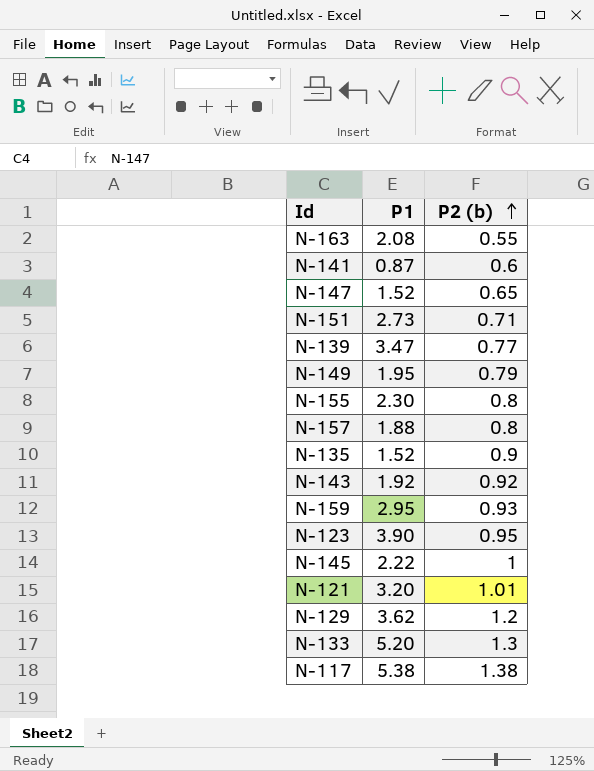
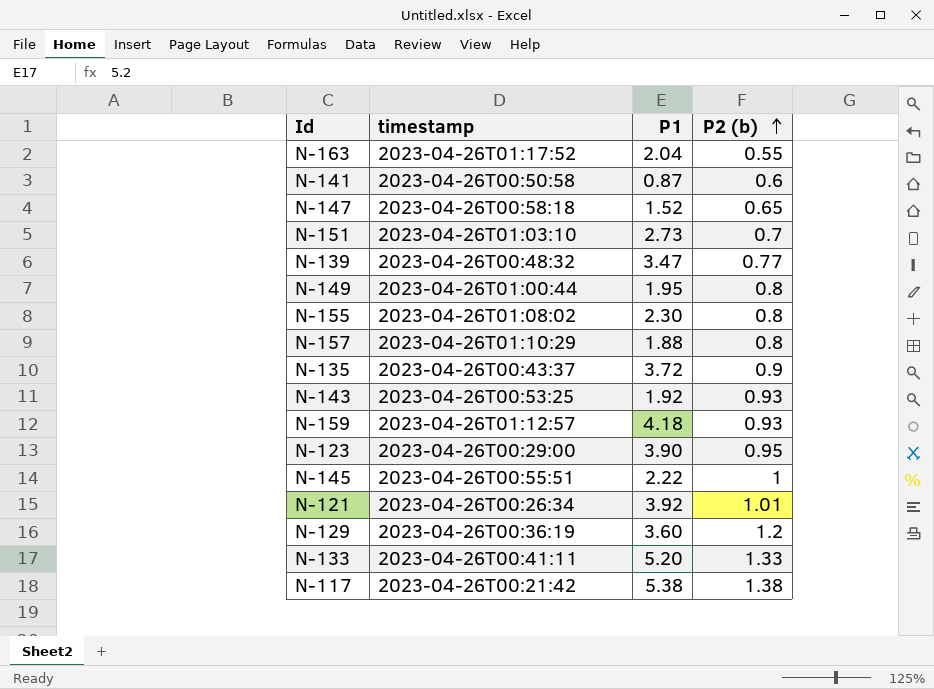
column timestamp | position: none -> 2
N-163 | P1: 2.08 -> 2.04
N-151 | P2 (b): 0.71 -> 0.7
N-149 | P2 (b): 0.79 -> 0.8
N-135 | P1: 1.52 -> 3.72
N-143 | P2 (b): 0.92 -> 0.93
N-159 | P1: 2.95 -> 4.18
N-121 | P1: 3.20 -> 3.92
N-129 | P1: 3.62 -> 3.60
N-133 | P2 (b): 1.3 -> 1.33

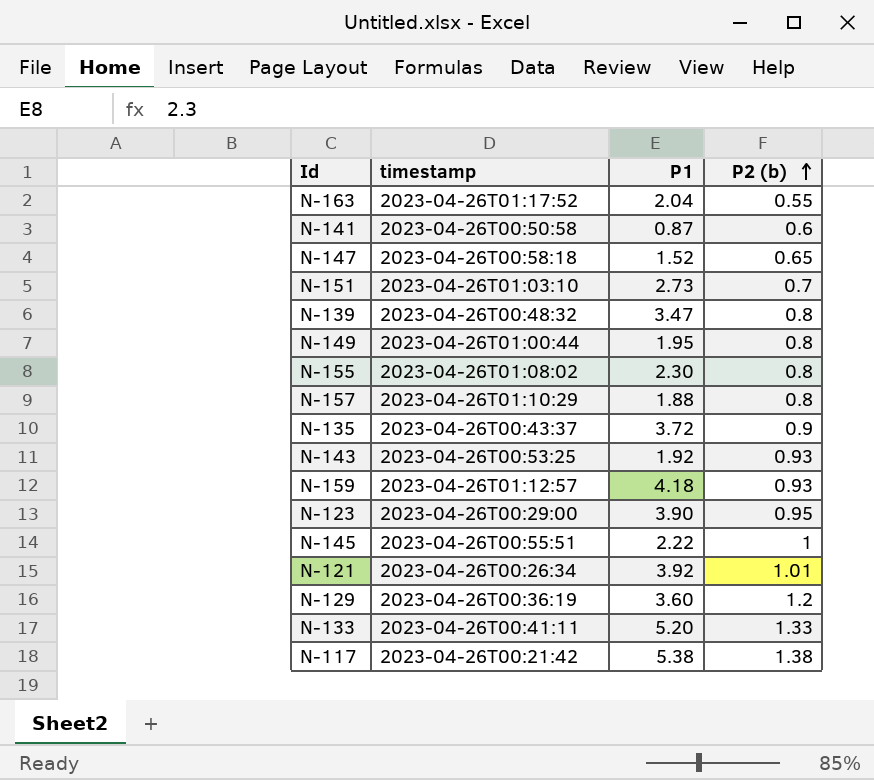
N-139 | P2 (b): 0.77 -> 0.8

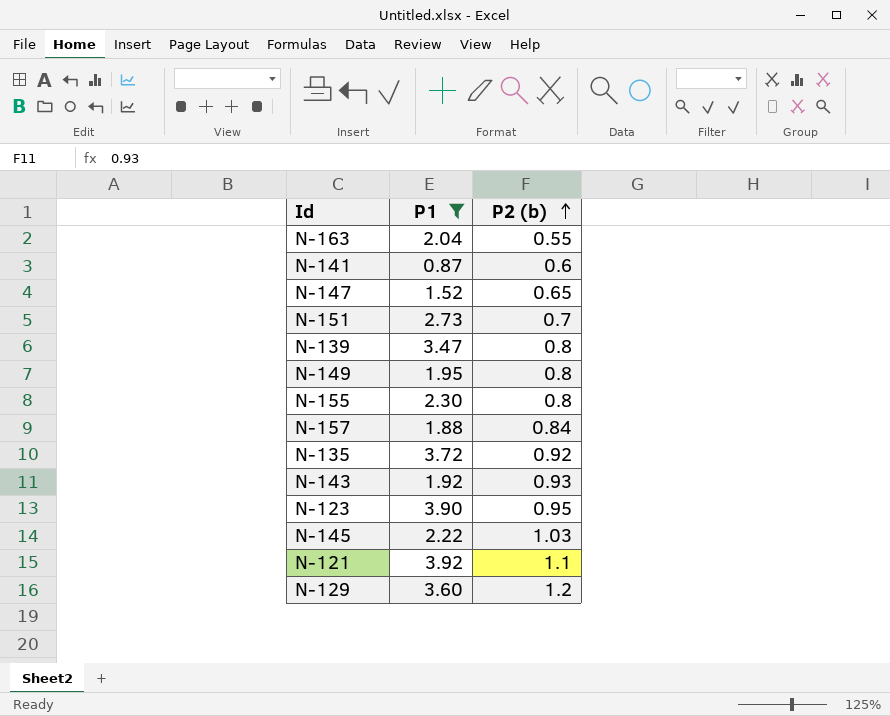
filter: none -> P1 <= 3.92
column timestamp | position: 2 -> none
N-157 | P2 (b): 0.8 -> 0.84
N-135 | P2 (b): 0.9 -> 0.92
N-145 | P2 (b): 1 -> 1.03
N-121 | P2 (b): 1.01 -> 1.1

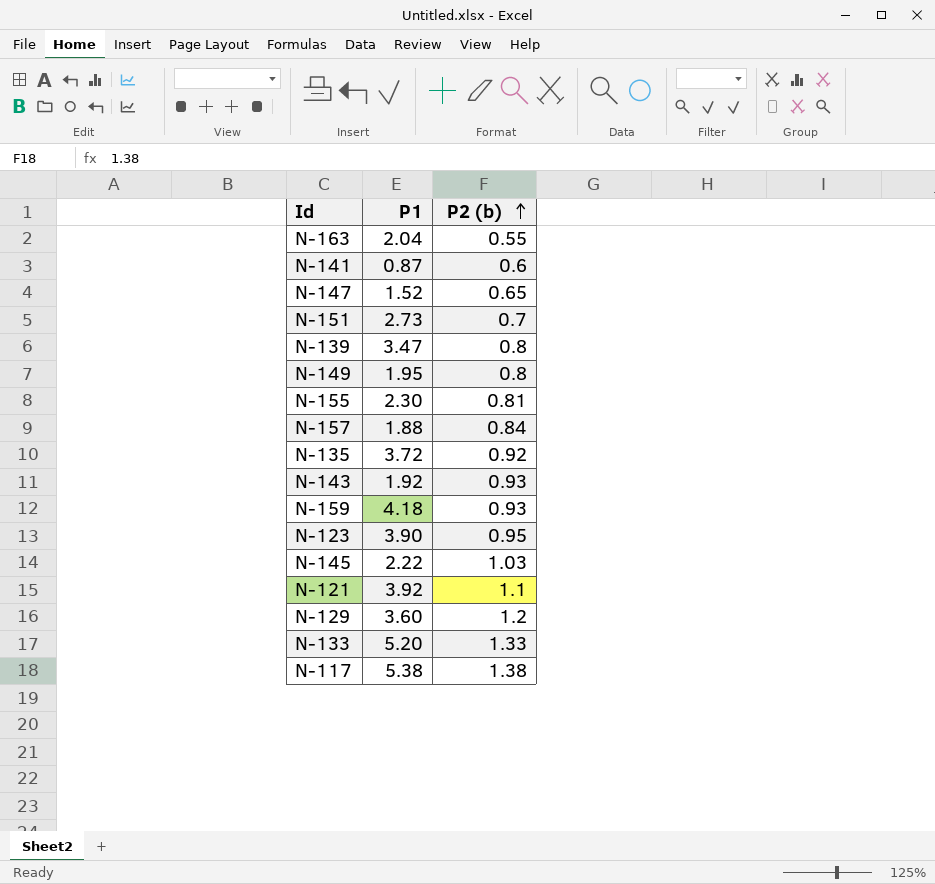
filter: P1 <= 3.92 -> none
N-155 | P2 (b): 0.8 -> 0.81

